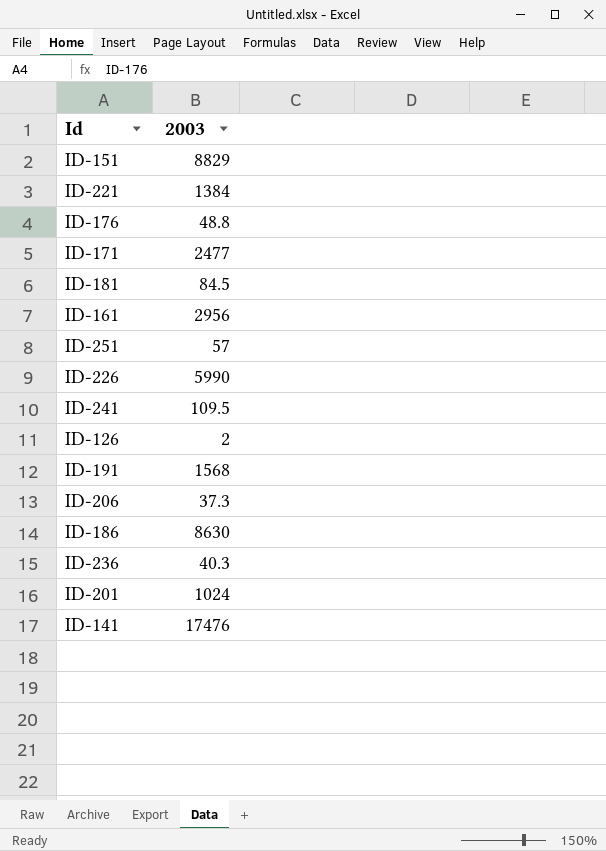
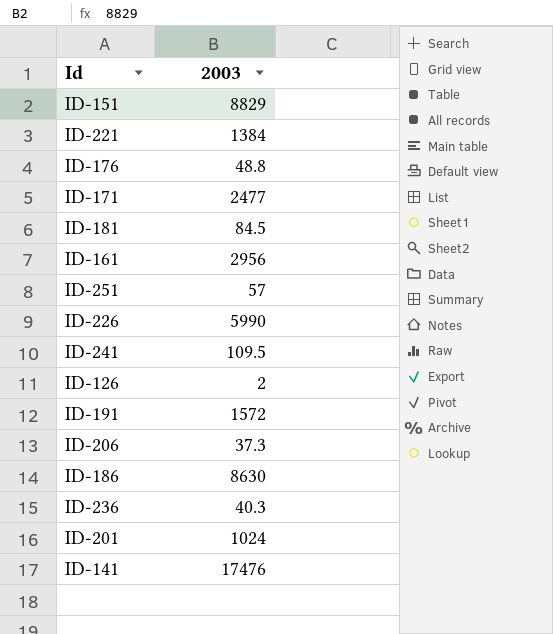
ID-191 | 2003: 1568 -> 1572

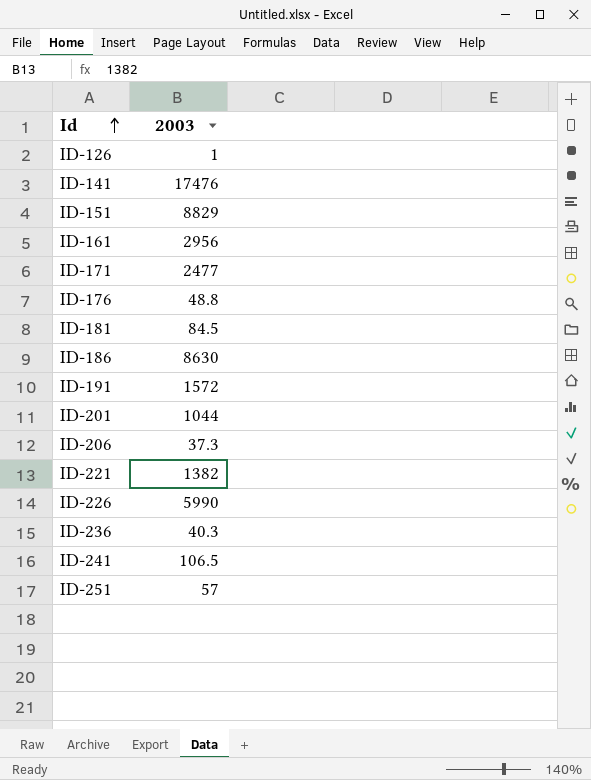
row order: none -> Id ascending
ID-126 | 2003: 2 -> 1
ID-201 | 2003: 1024 -> 1044
ID-221 | 2003: 1384 -> 1382
ID-241 | 2003: 109.5 -> 106.5

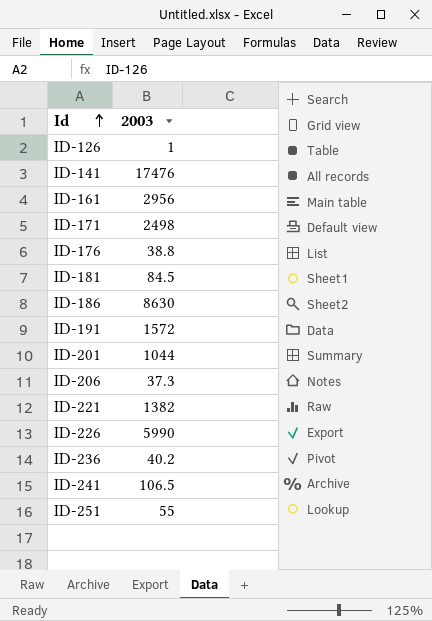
row ID-151: 8829 -> none
ID-171 | 2003: 2477 -> 2498
ID-176 | 2003: 48.8 -> 38.8
ID-236 | 2003: 40.3 -> 40.2
ID-251 | 2003: 57 -> 55

